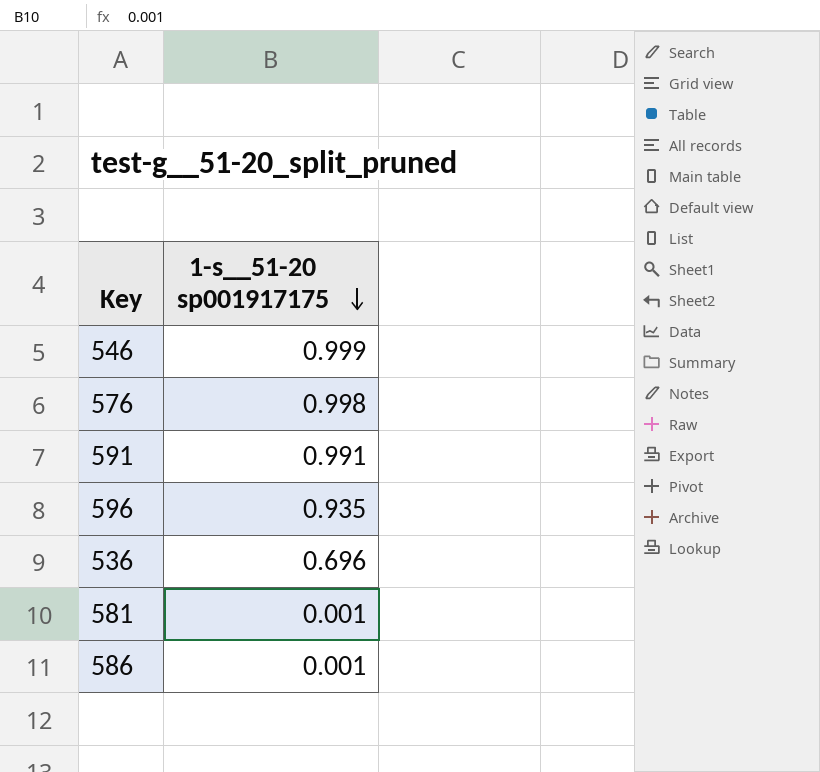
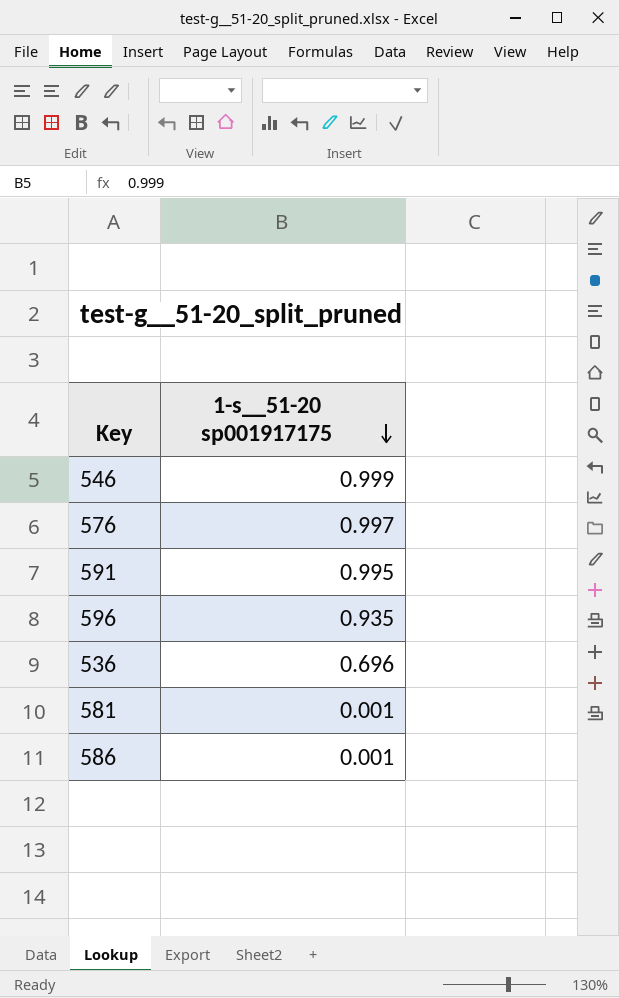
576 | 1-s__51-20 sp001917175: 0.998 -> 0.997
591 | 1-s__51-20 sp001917175: 0.991 -> 0.995

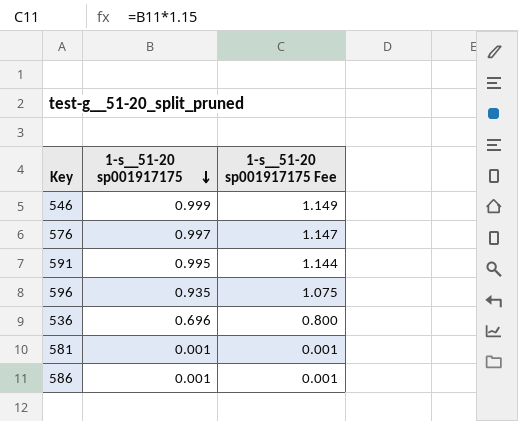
column 1-s__51-20 sp001917175 Fee | formula: none -> [1-s__51-20 sp001917175] * 1.15

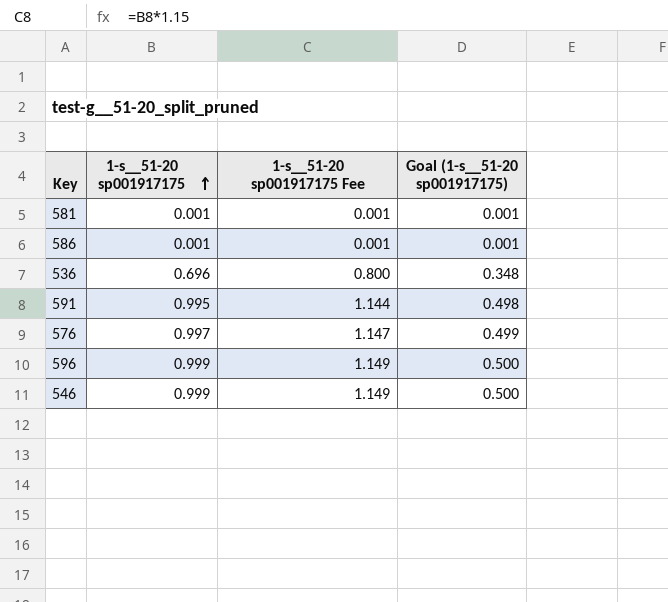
row order: 1-s__51-20 sp001917175 descending -> 1-s__51-20 sp001917175 ascending
column Goal (1-s__51-20 sp001917175) | formula: none -> [1-s__51-20 sp001917175] * 0.5
596 | 1-s__51-20 sp001917175: 0.935 -> 0.999
596 | 1-s__51-20 sp001917175 Fee: 1.075 -> 1.149

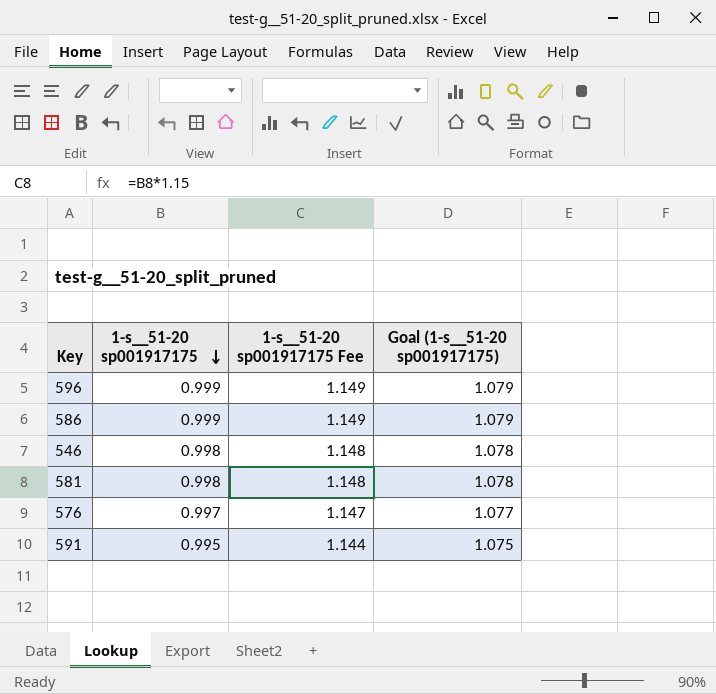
row order: 1-s__51-20 sp001917175 ascending -> 1-s__51-20 sp001917175 descending
column Goal (1-s__51-20 sp001917175) | formula: [1-s__51-20 sp001917175] * 0.5 -> [1-s__51-20 sp001917175] * 1.08
row 536: 0.696 | 0.800 | 0.348 -> none
586 | 1-s__51-20 sp001917175: 0.001 -> 0.999
586 | 1-s__51-20 sp001917175 Fee: 0.001 -> 1.149
546 | 1-s__51-20 sp001917175: 0.999 -> 0.998
546 | 1-s__51-20 sp001917175 Fee: 1.149 -> 1.148
581 | 1-s__51-20 sp001917175: 0.001 -> 0.998
581 | 1-s__51-20 sp001917175 Fee: 0.001 -> 1.148

